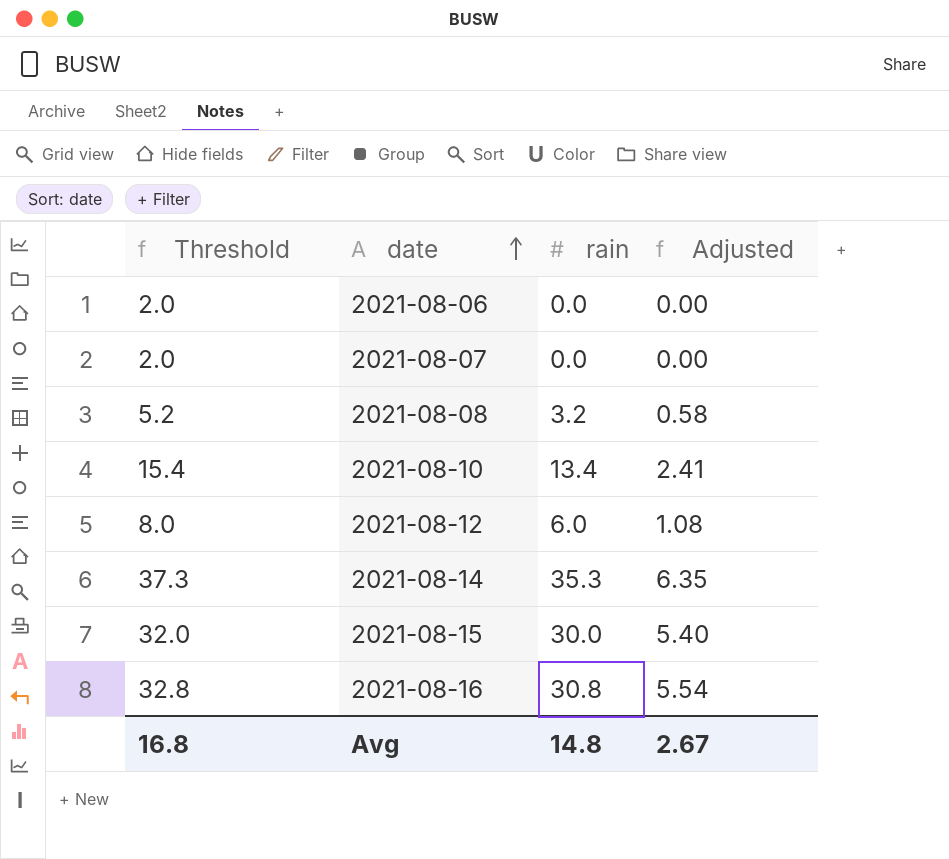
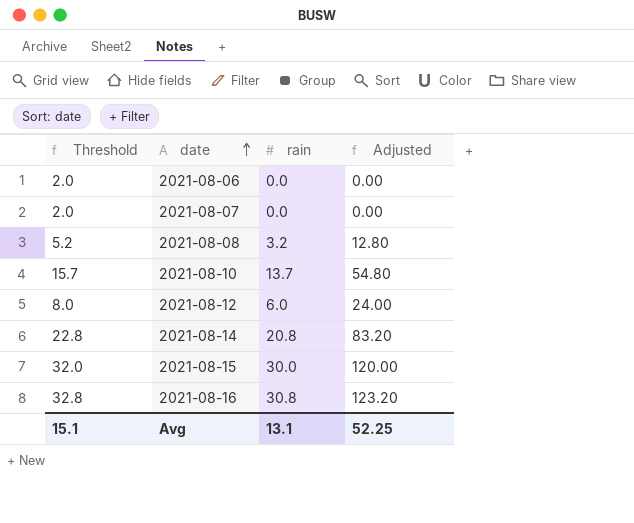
column Adjusted | formula: [rain] * 0.18 -> [rain] * 4
2021-08-10 | Threshold: 15.4 -> 15.7
2021-08-10 | rain: 13.4 -> 13.7
2021-08-14 | Threshold: 37.3 -> 22.8
2021-08-14 | rain: 35.3 -> 20.8
Avg | Threshold: 16.8 -> 15.1
Avg | rain: 14.8 -> 13.1
Avg | Adjusted: 2.67 -> 52.25

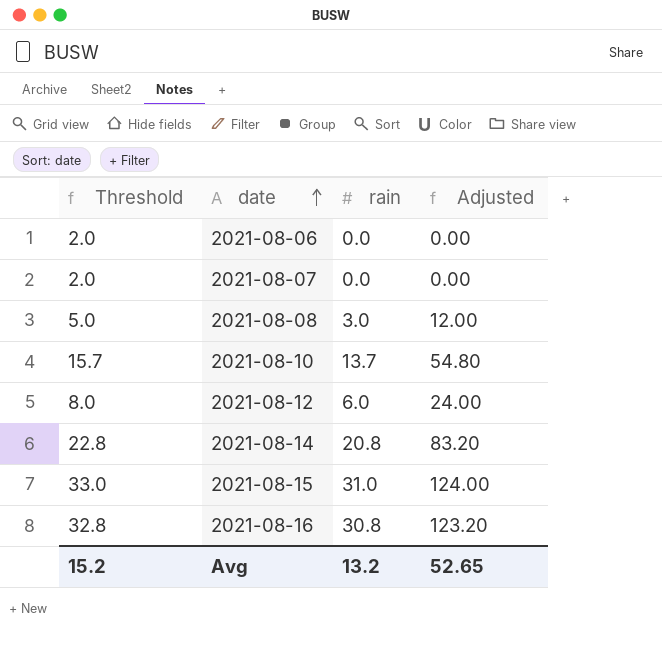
2021-08-08 | Threshold: 5.2 -> 5.0
2021-08-08 | rain: 3.2 -> 3.0
2021-08-08 | Adjusted: 12.80 -> 12.00
2021-08-15 | Threshold: 32.0 -> 33.0
2021-08-15 | rain: 30.0 -> 31.0
2021-08-15 | Adjusted: 120.00 -> 124.00
Avg | Threshold: 15.1 -> 15.2
Avg | rain: 13.1 -> 13.2
Avg | Adjusted: 52.25 -> 52.65

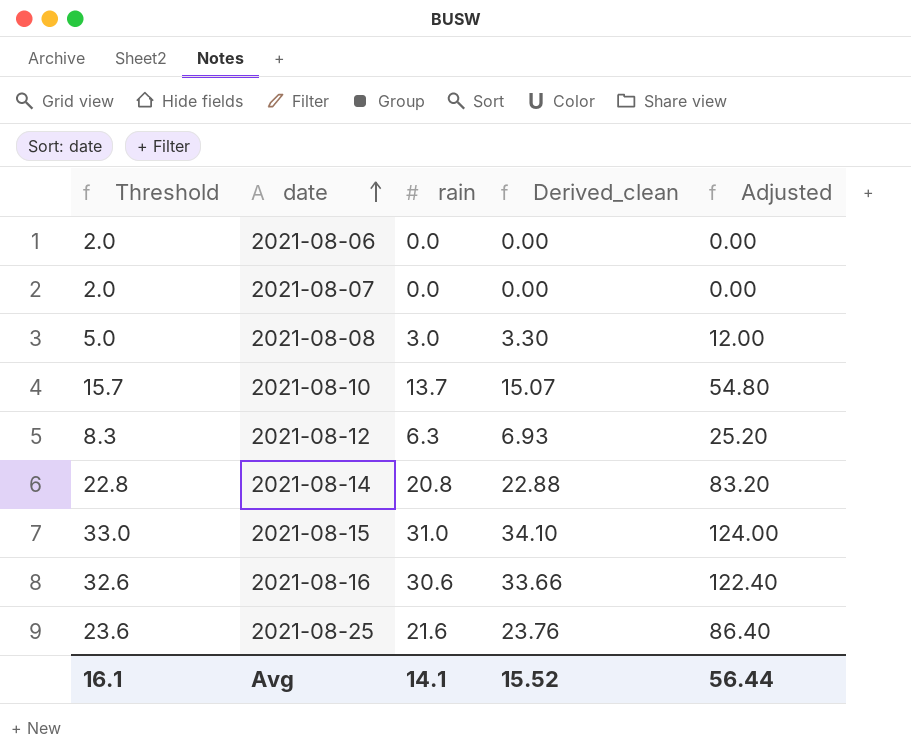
column Derived_clean | formula: none -> [rain] * 1.1
2021-08-12 | Threshold: 8.0 -> 8.3
2021-08-12 | rain: 6.0 -> 6.3
2021-08-12 | Adjusted: 24.00 -> 25.20
2021-08-16 | Threshold: 32.8 -> 32.6
2021-08-16 | rain: 30.8 -> 30.6
2021-08-16 | Adjusted: 123.20 -> 122.40
row 2021-08-25: none -> 23.6 | 21.6 | 23.76 | 86.40
Avg | Threshold: 15.2 -> 16.1
Avg | rain: 13.2 -> 14.1
Avg | Adjusted: 52.65 -> 56.44

